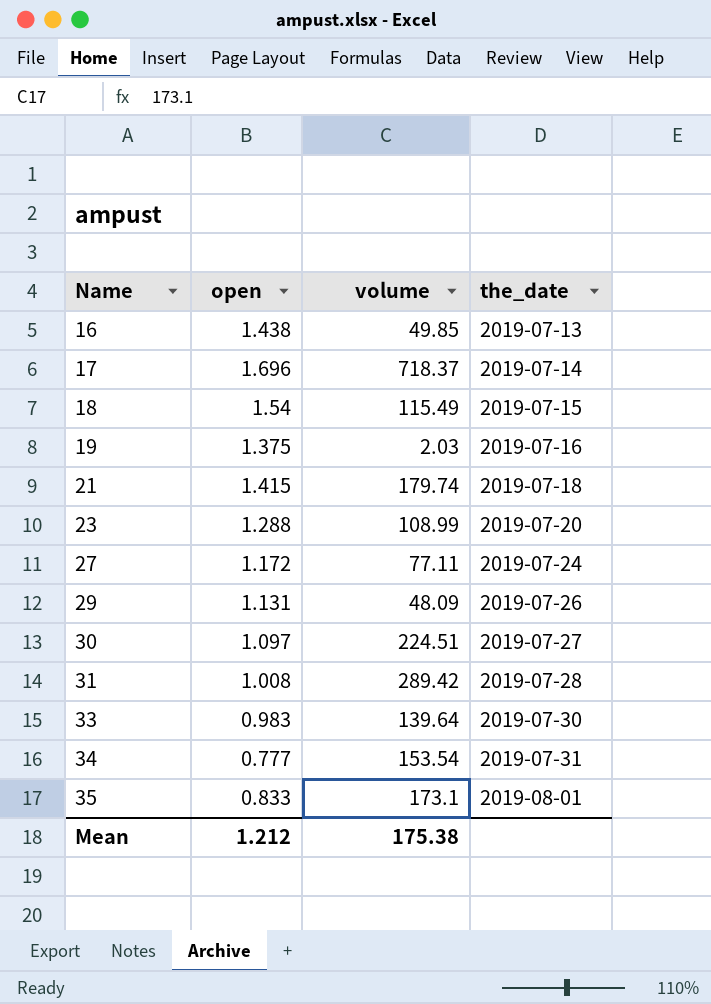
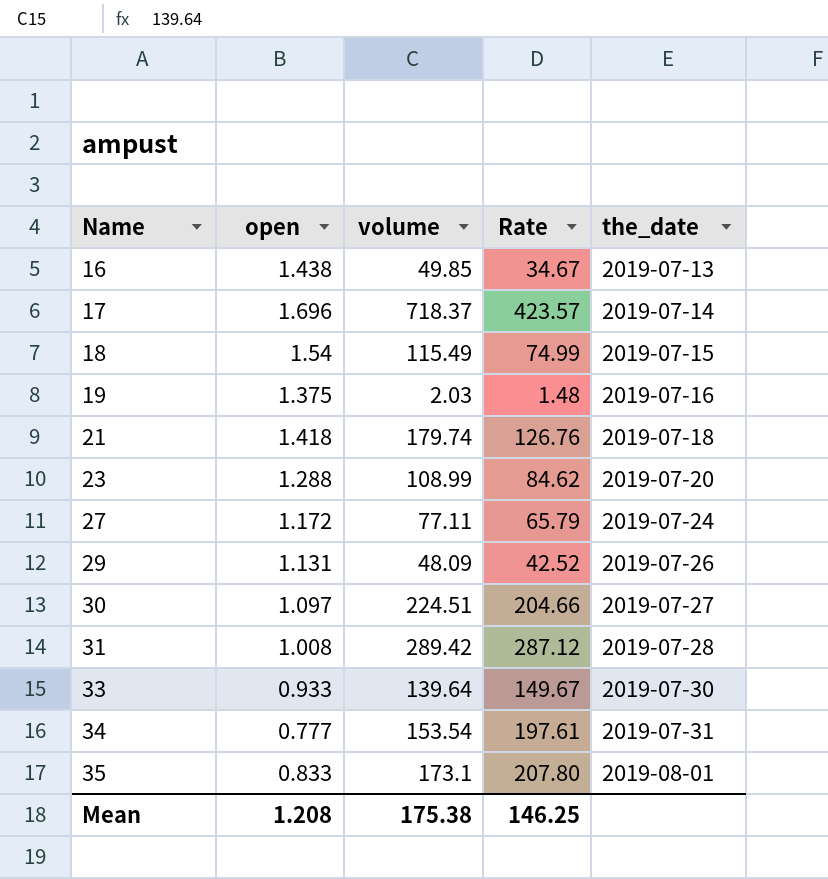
column Rate | formula: none -> [volume] / [open]
21 | open: 1.415 -> 1.418
33 | open: 0.983 -> 0.933
Mean | open: 1.212 -> 1.208

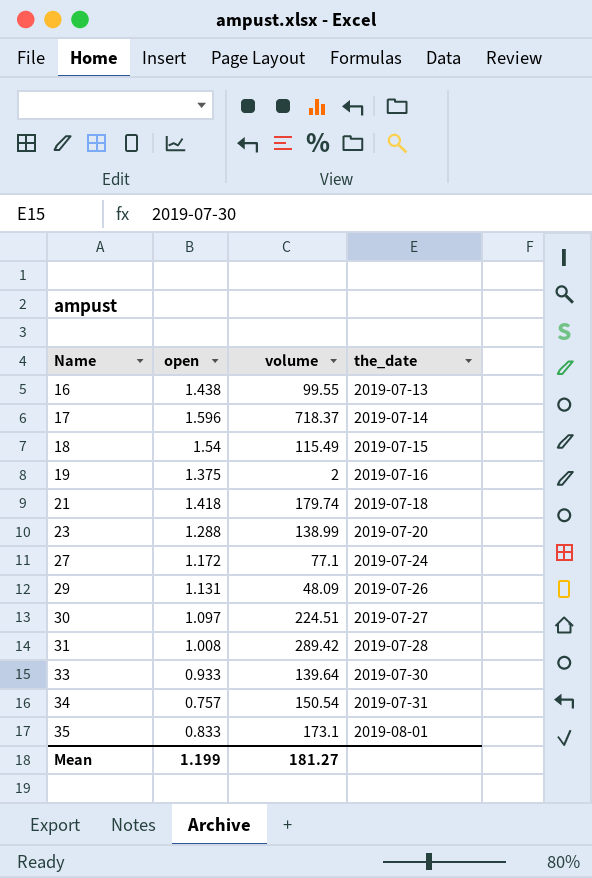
column Rate | formula: [volume] / [open] -> none
16 | volume: 49.85 -> 99.55
17 | open: 1.696 -> 1.596
19 | volume: 2.03 -> 2
23 | volume: 108.99 -> 138.99
27 | volume: 77.11 -> 77.1
34 | open: 0.777 -> 0.757
34 | volume: 153.54 -> 150.54
Mean | open: 1.208 -> 1.199
Mean | volume: 175.38 -> 181.27

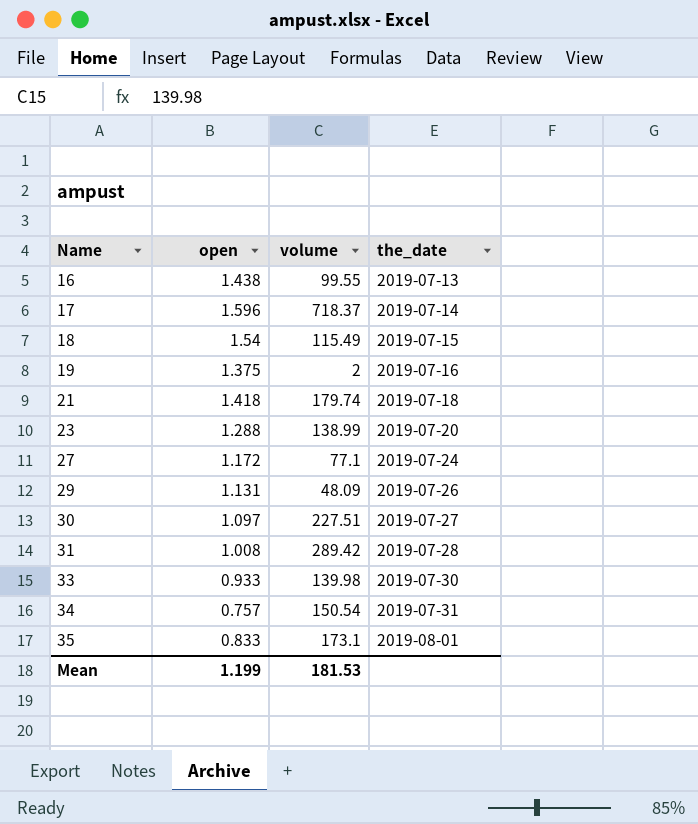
30 | volume: 224.51 -> 227.51
33 | volume: 139.64 -> 139.98
Mean | volume: 181.27 -> 181.53

